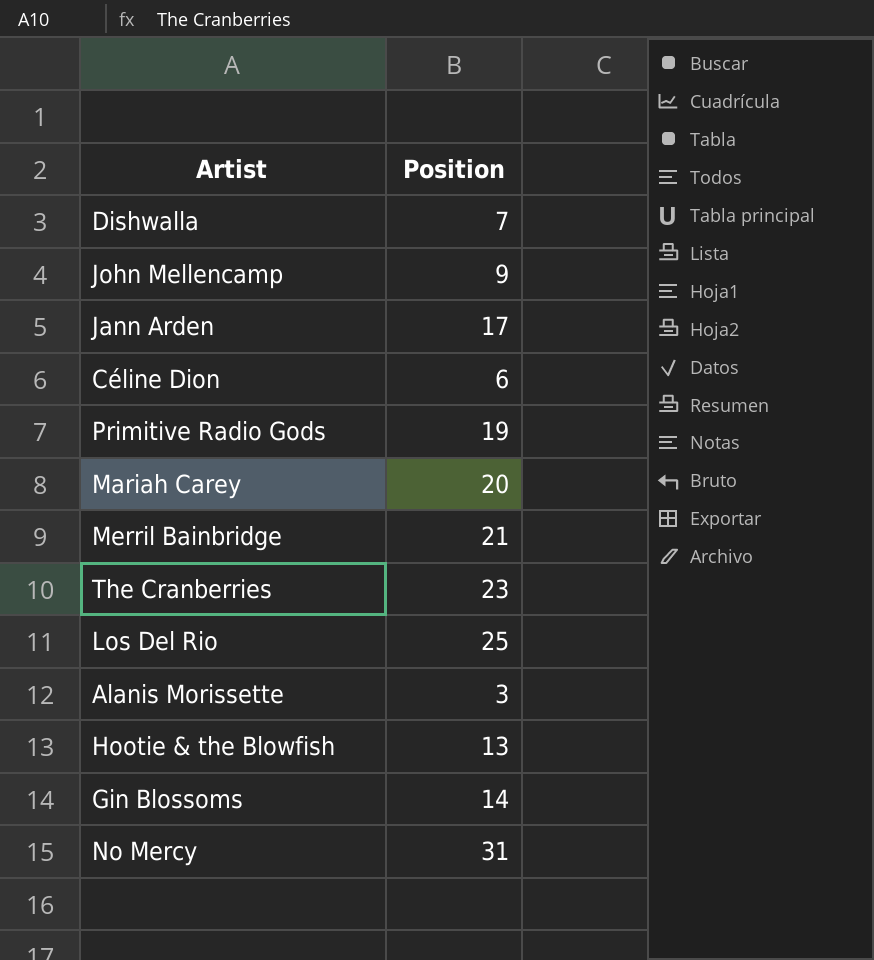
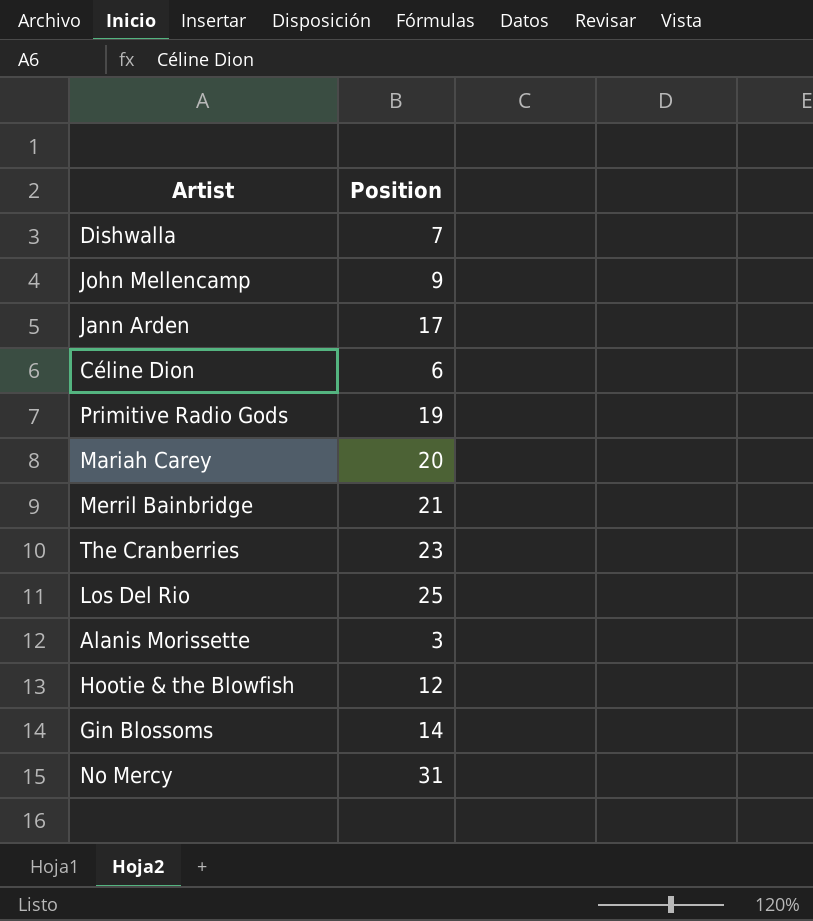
Hootie & the Blowfish | Position: 13 -> 12

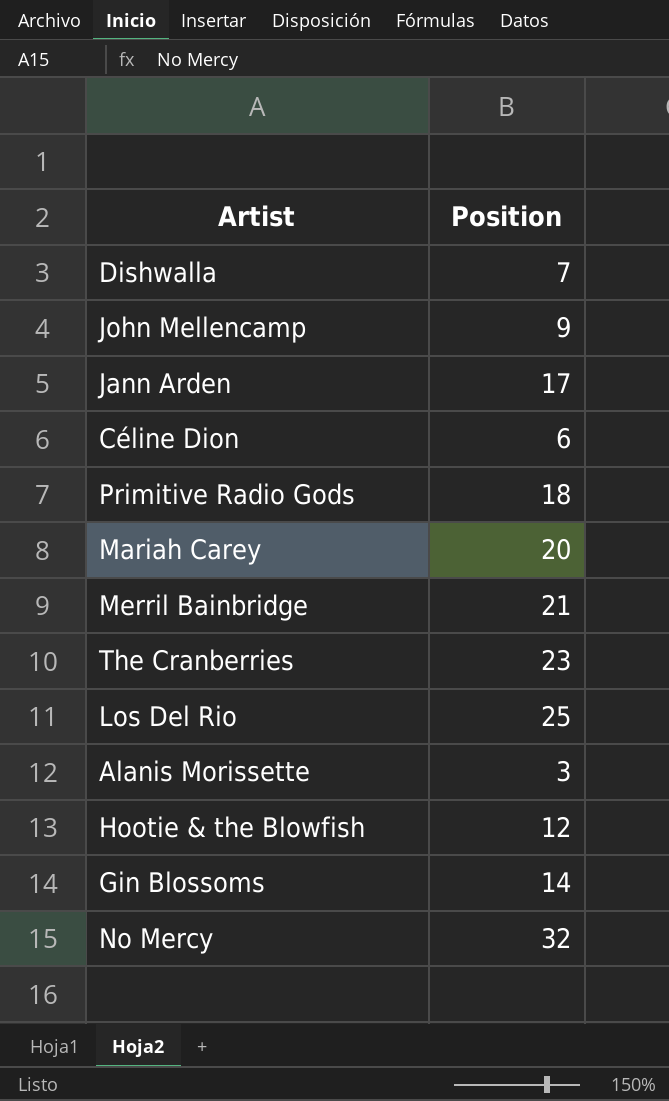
Primitive Radio Gods | Position: 19 -> 18
No Mercy | Position: 31 -> 32

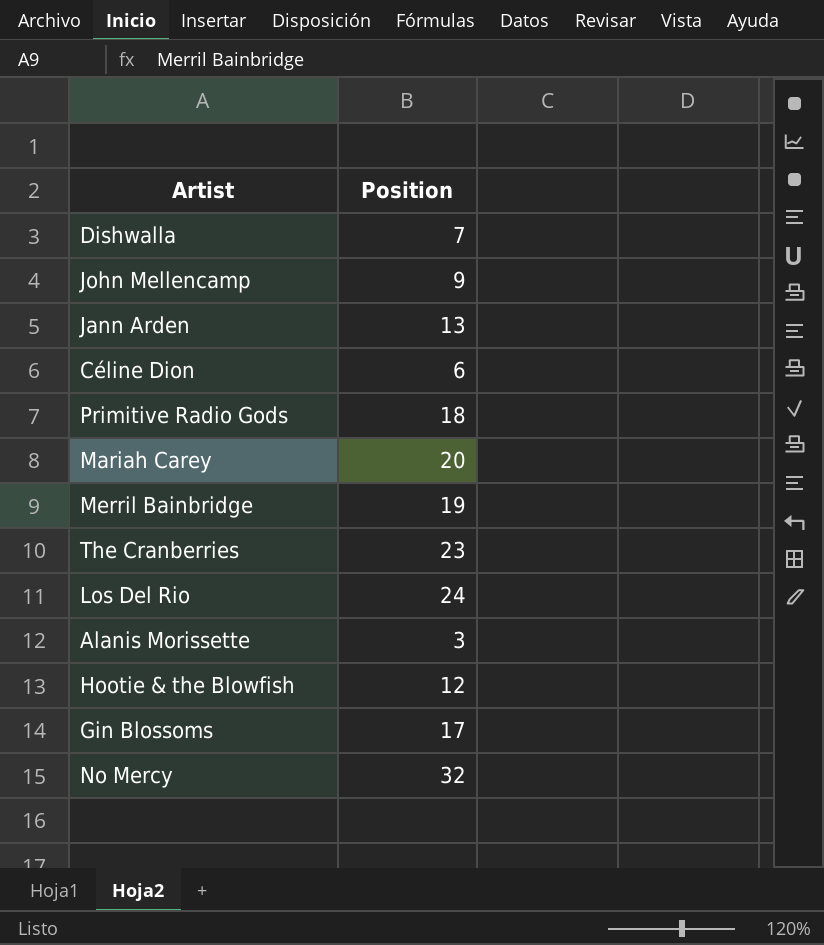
Jann Arden | Position: 17 -> 13
Merril Bainbridge | Position: 21 -> 19
Los Del Rio | Position: 25 -> 24
Gin Blossoms | Position: 14 -> 17

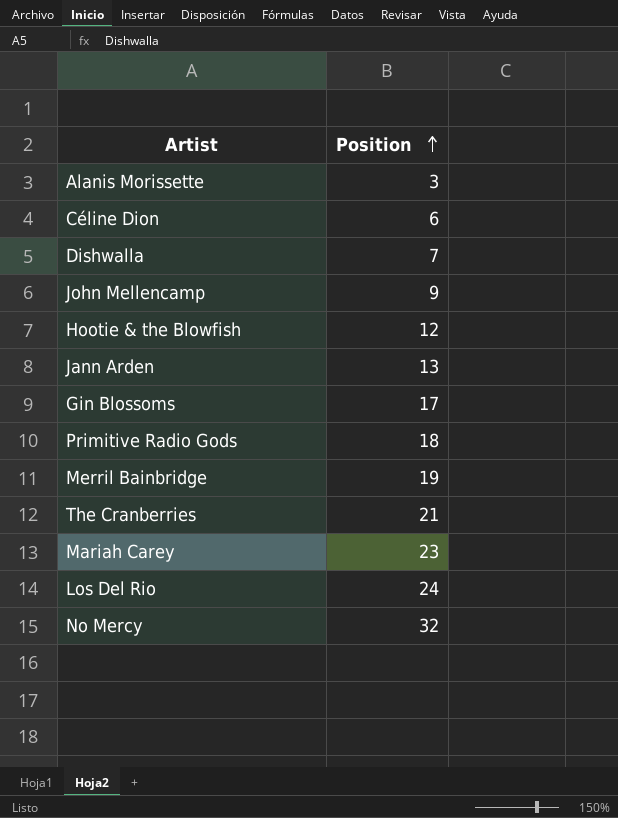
row order: none -> Position ascending
The Cranberries | Position: 23 -> 21
Mariah Carey | Position: 20 -> 23

